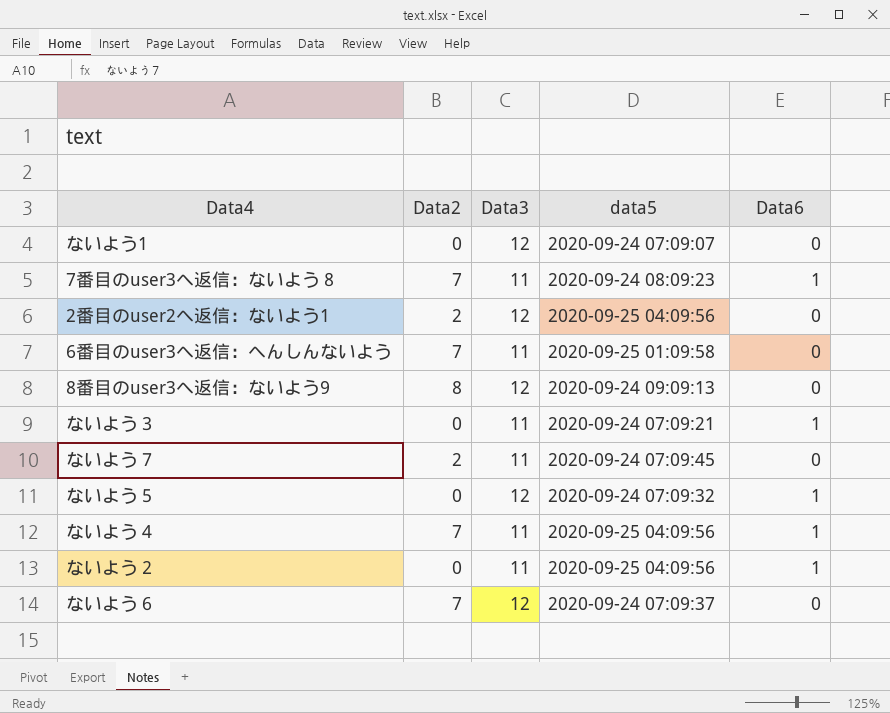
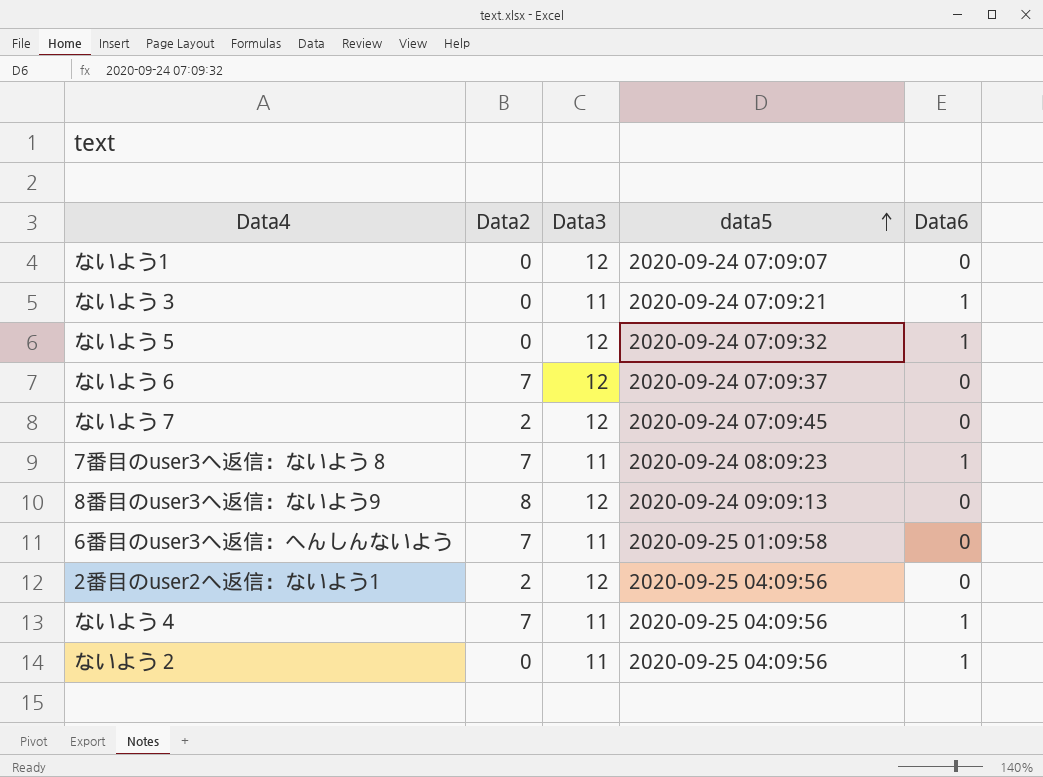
row order: none -> data5 ascending
ないよう７ | Data3: 11 -> 12

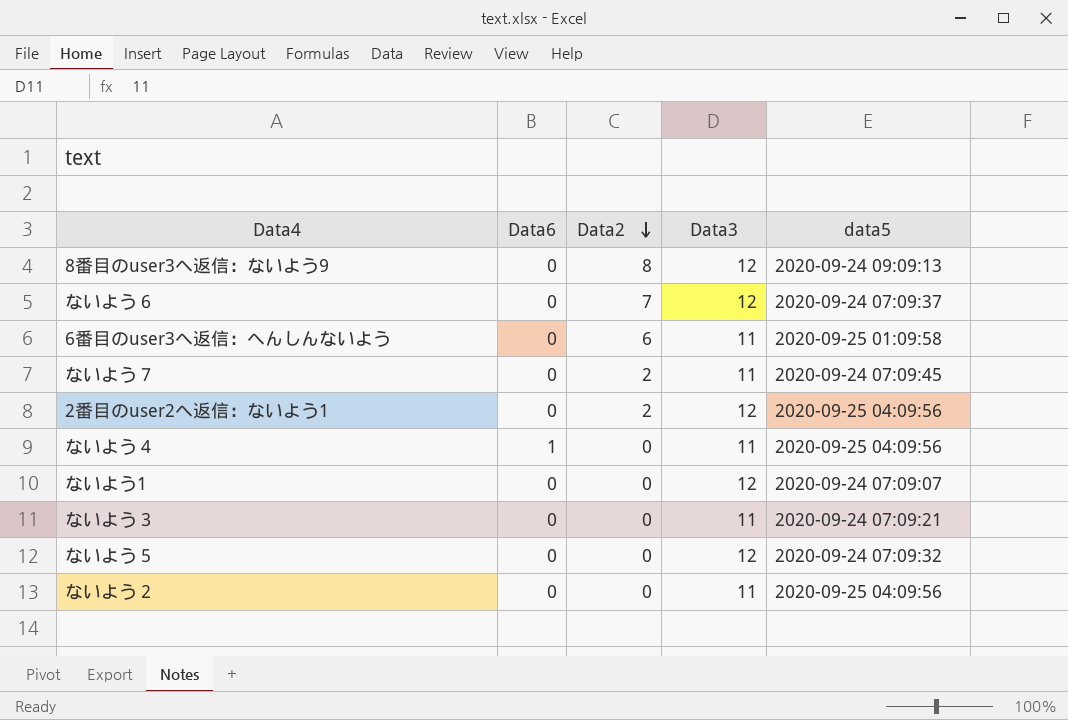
row order: data5 ascending -> Data2 descending
column Data6 | position: 5 -> 2
row 7番目のuser3へ返信：ないよう８: 7 | 11 | 2020-09-24 08:09:23 | 1 -> none
6番目のuser3へ返信：へんしんないよう | Data2: 7 -> 6
ないよう７ | Data3: 12 -> 11
ないよう４ | Data2: 7 -> 0
ないよう３ | Data6: 1 -> 0
ないよう５ | Data6: 1 -> 0
ないよう２ | Data6: 1 -> 0

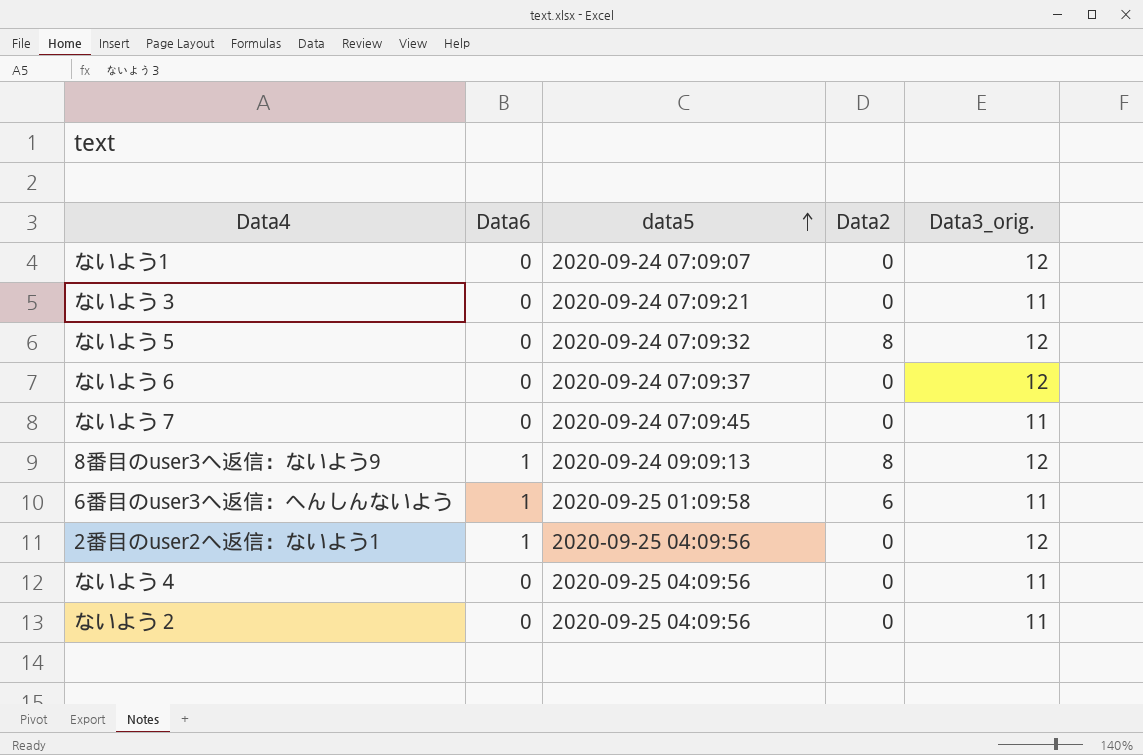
row order: Data2 descending -> data5 ascending
column data5 | position: 5 -> 3
column name: Data3 -> Data3_orig.
ないよう５ | Data2: 0 -> 8
ないよう６ | Data2: 7 -> 0
ないよう７ | Data2: 2 -> 0
8番目のuser3へ返信：ないよう9 | Data6: 0 -> 1
6番目のuser3へ返信：へんしんないよう | Data6: 0 -> 1
2番目のuser2へ返信：ないよう1 | Data6: 0 -> 1
2番目のuser2へ返信：ないよう1 | Data2: 2 -> 0
ないよう４ | Data6: 1 -> 0

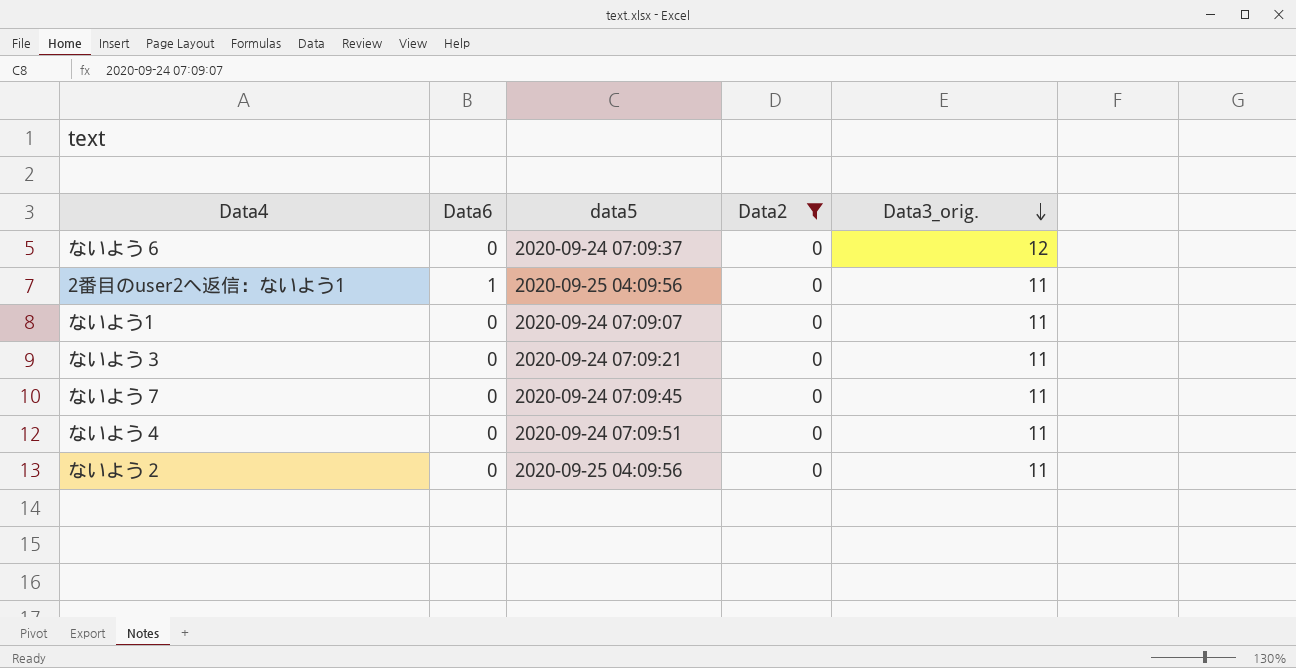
filter: none -> Data2 = 0
row order: data5 ascending -> Data3_orig. descending
2番目のuser2へ返信：ないよう1 | Data3_orig.: 12 -> 11
ないよう1 | Data3_orig.: 12 -> 11
ないよう４ | data5: 2020-09-25 04:09:56 -> 2020-09-24 07:09:51

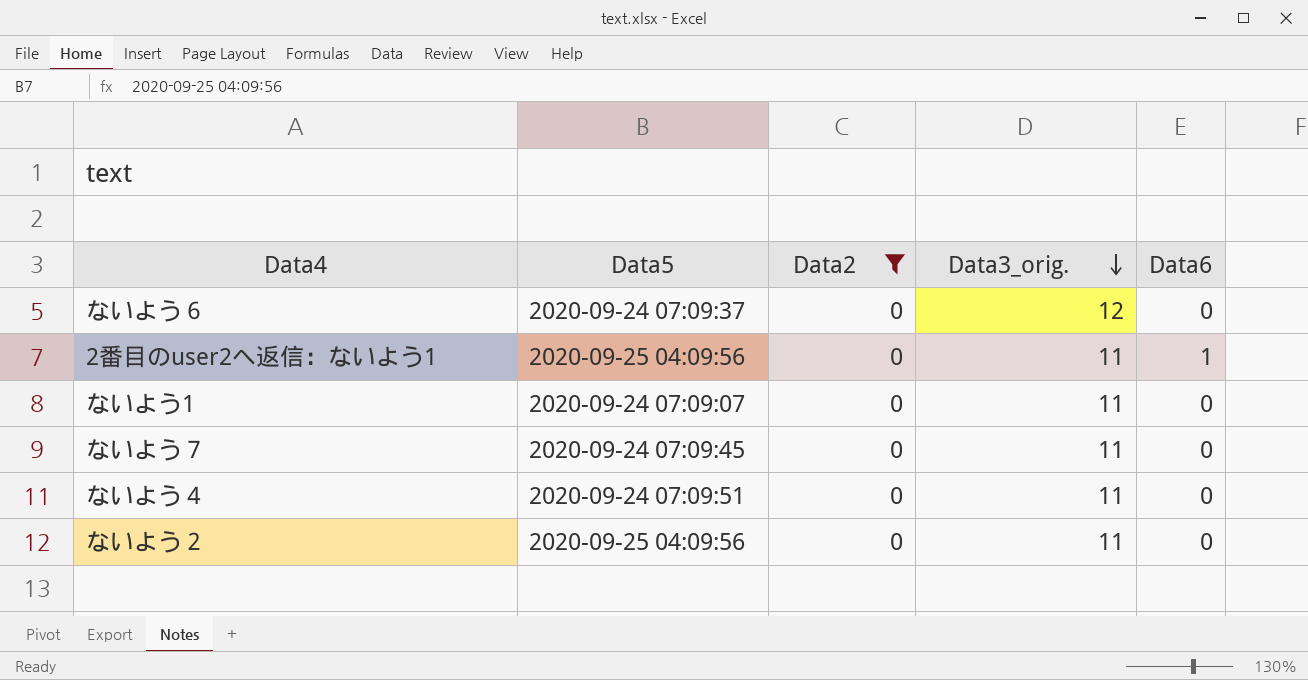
column name: data5 -> Data5
column Data6 | position: 2 -> 5
row ないよう３: 0 | 2020-09-24 07:09:21 | 0 | 11 -> none

